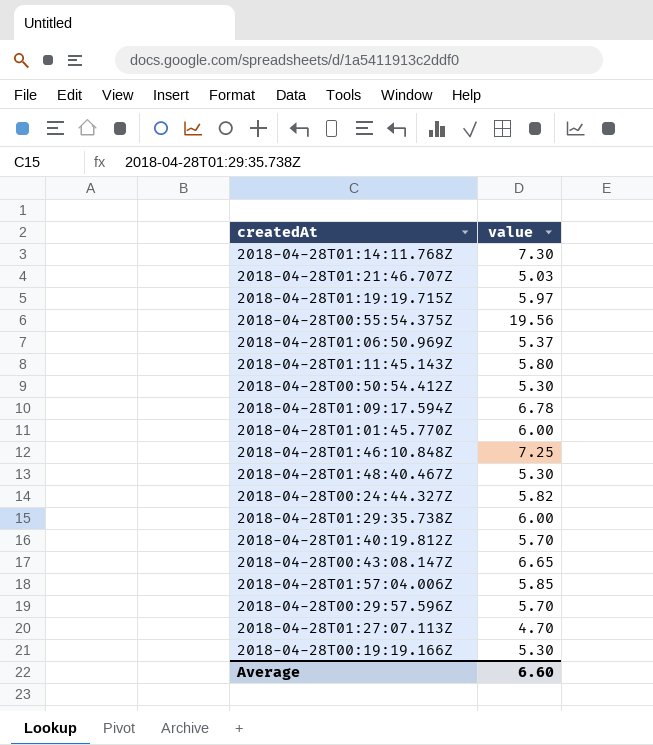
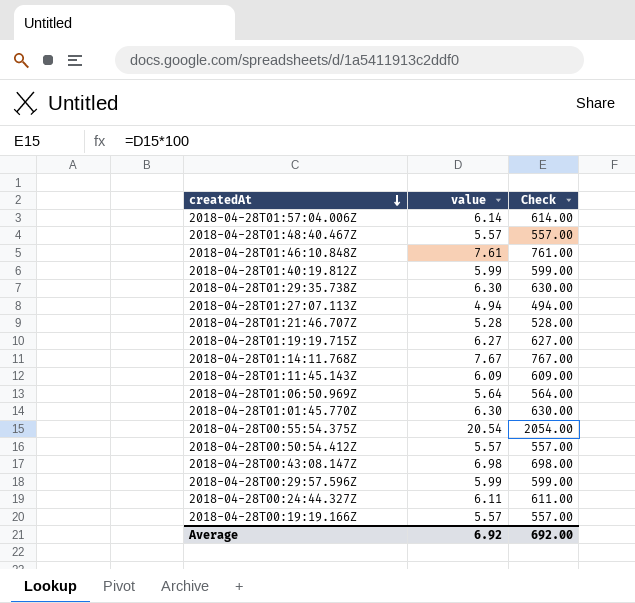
row order: none -> createdAt descending
column Check | formula: none -> [value] * 100
row 2018-04-28T01:09:17.594Z: 6.78 -> none
2018-04-28T01:57:04.006Z | value: 5.85 -> 6.14
2018-04-28T01:48:40.467Z | value: 5.30 -> 5.57
2018-04-28T01:46:10.848Z | value: 7.25 -> 7.61
2018-04-28T01:40:19.812Z | value: 5.70 -> 5.99
2018-04-28T01:29:35.738Z | value: 6.00 -> 6.30
2018-04-28T01:27:07.113Z | value: 4.70 -> 4.94
2018-04-28T01:21:46.707Z | value: 5.03 -> 5.28
2018-04-28T01:19:19.715Z | value: 5.97 -> 6.27
2018-04-28T01:14:11.768Z | value: 7.30 -> 7.67
2018-04-28T01:11:45.143Z | value: 5.80 -> 6.09
2018-04-28T01:06:50.969Z | value: 5.37 -> 5.64
2018-04-28T01:01:45.770Z | value: 6.00 -> 6.30
2018-04-28T00:55:54.375Z | value: 19.56 -> 20.54
2018-04-28T00:50:54.412Z | value: 5.30 -> 5.57
2018-04-28T00:43:08.147Z | value: 6.65 -> 6.98
2018-04-28T00:29:57.596Z | value: 5.70 -> 5.99
2018-04-28T00:24:44.327Z | value: 5.82 -> 6.11
2018-04-28T00:19:19.166Z | value: 5.30 -> 5.57
Average | value: 6.60 -> 6.92

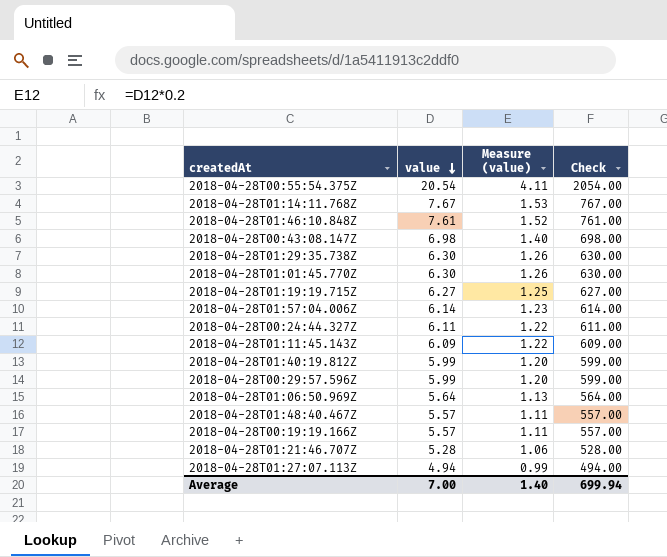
row order: createdAt descending -> value descending
column Measure (value) | formula: none -> [value] * 0.2
row 2018-04-28T00:50:54.412Z: 5.57 | 557.00 -> none
Average | value: 6.92 -> 7.00
Average | Check: 692.00 -> 699.94

